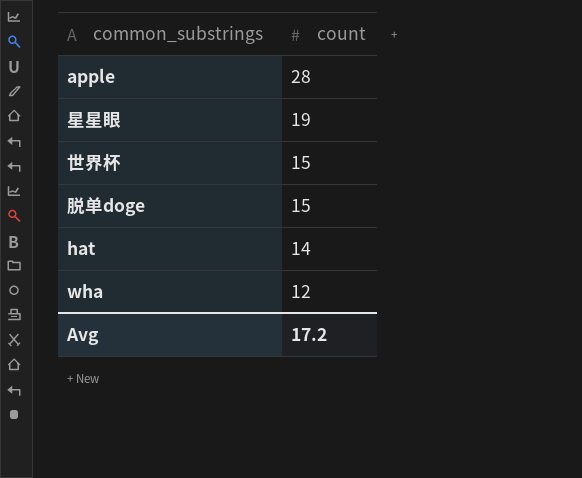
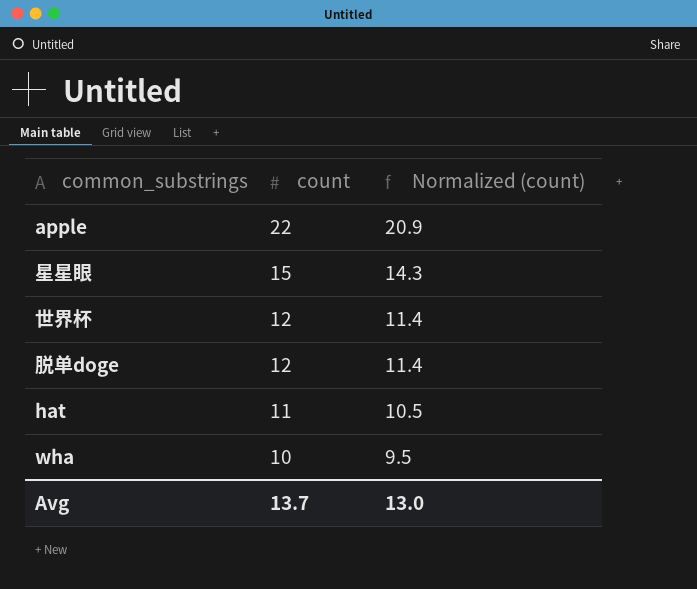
column Normalized (count) | formula: none -> [count] * 0.95
apple | count: 28 -> 22
星星眼 | count: 19 -> 15
世界杯 | count: 15 -> 12
脱单doge | count: 15 -> 12
hat | count: 14 -> 11
wha | count: 12 -> 10
Avg | count: 17.2 -> 13.7

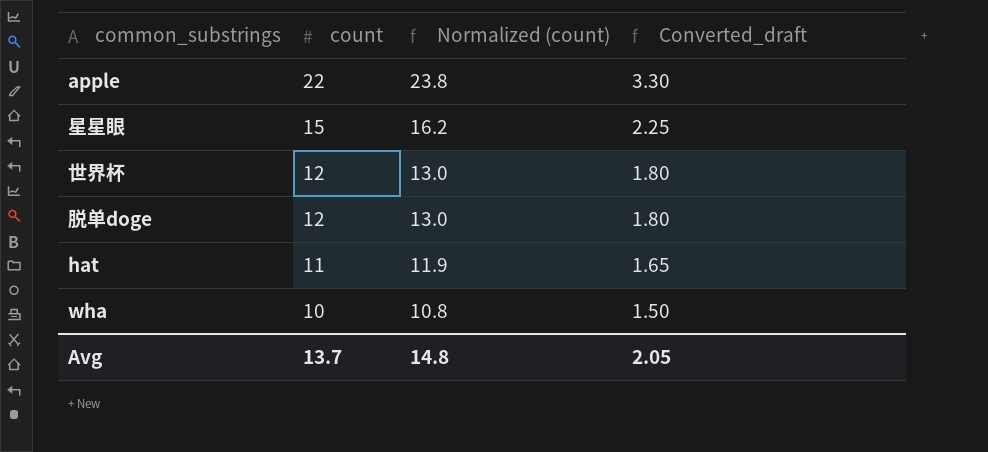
column Normalized (count) | formula: [count] * 0.95 -> [count] * 1.08
column Converted_draft | formula: none -> [count] * 0.15
Avg | Normalized (count): 13.0 -> 14.8

